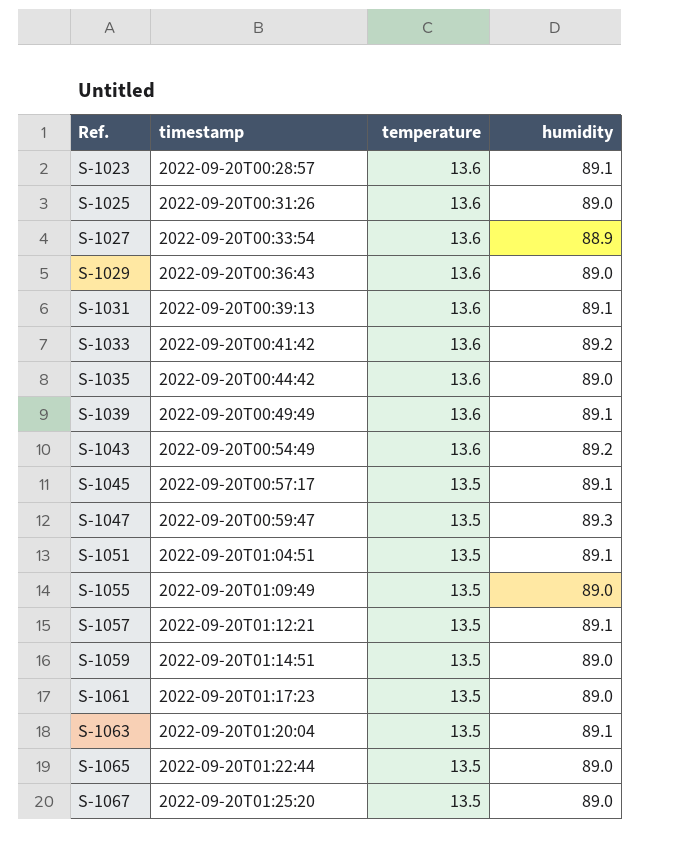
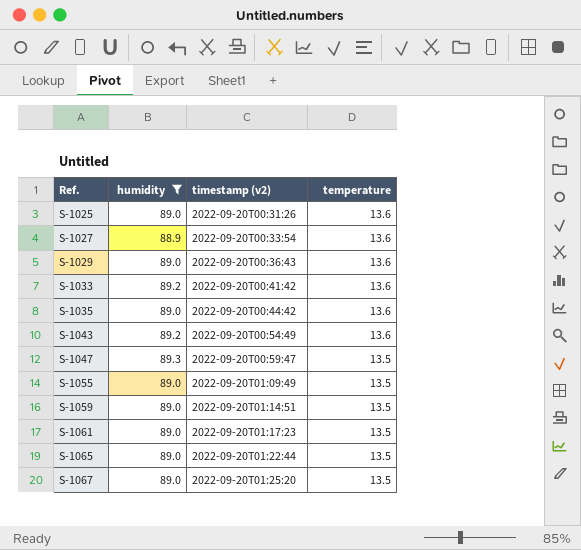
filter: none -> humidity != 89.1
column humidity | position: 4 -> 2
column name: timestamp -> timestamp (v2)

